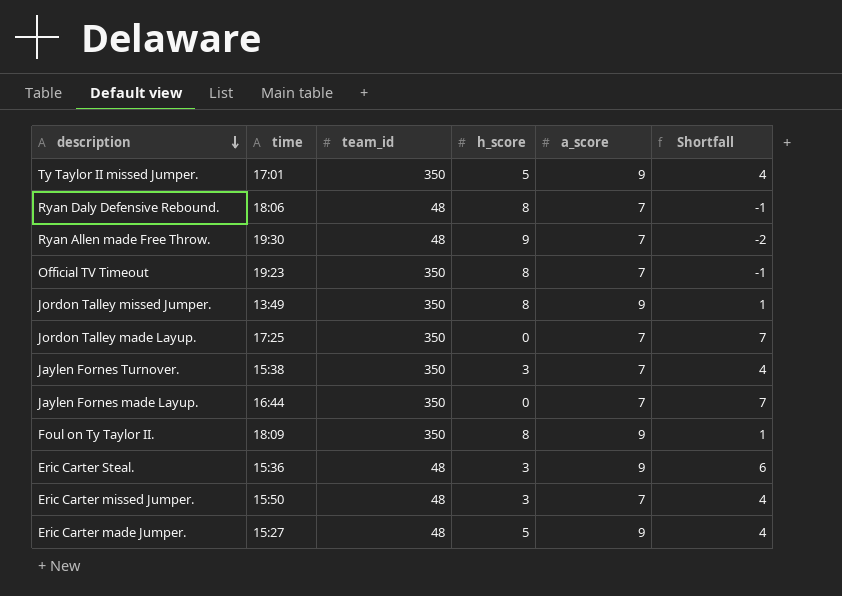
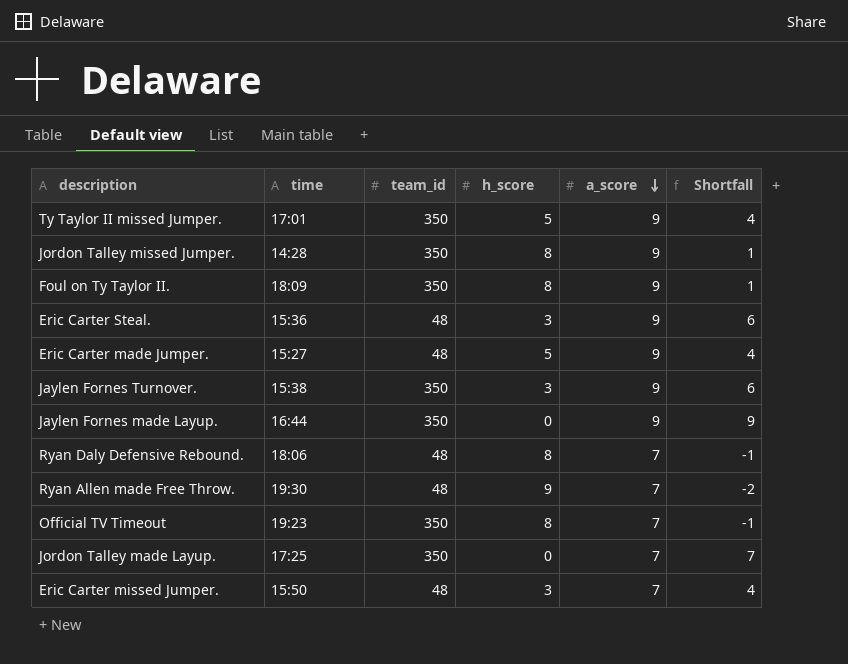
row order: description descending -> a_score descending
Jordon Talley missed Jumper. | time: 13:49 -> 14:28
Jaylen Fornes Turnover. | a_score: 7 -> 9
Jaylen Fornes Turnover. | Shortfall: 4 -> 6
Jaylen Fornes made Layup. | a_score: 7 -> 9
Jaylen Fornes made Layup. | Shortfall: 7 -> 9

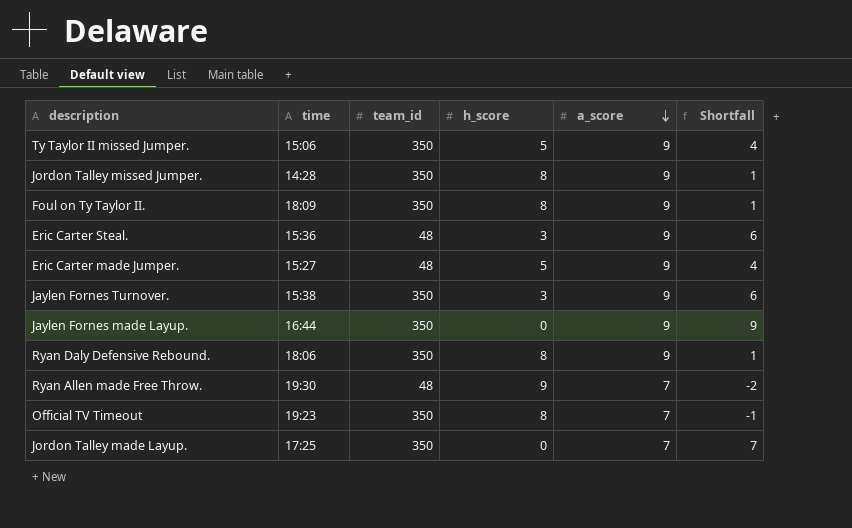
row Eric Carter missed Jumper.: 15:50 | 48 | 3 | 7 | 4 -> none
Ty Taylor II missed Jumper. | time: 17:01 -> 15:06
Ryan Daly Defensive Rebound. | team_id: 48 -> 350
Ryan Daly Defensive Rebound. | a_score: 7 -> 9
Ryan Daly Defensive Rebound. | Shortfall: -1 -> 1

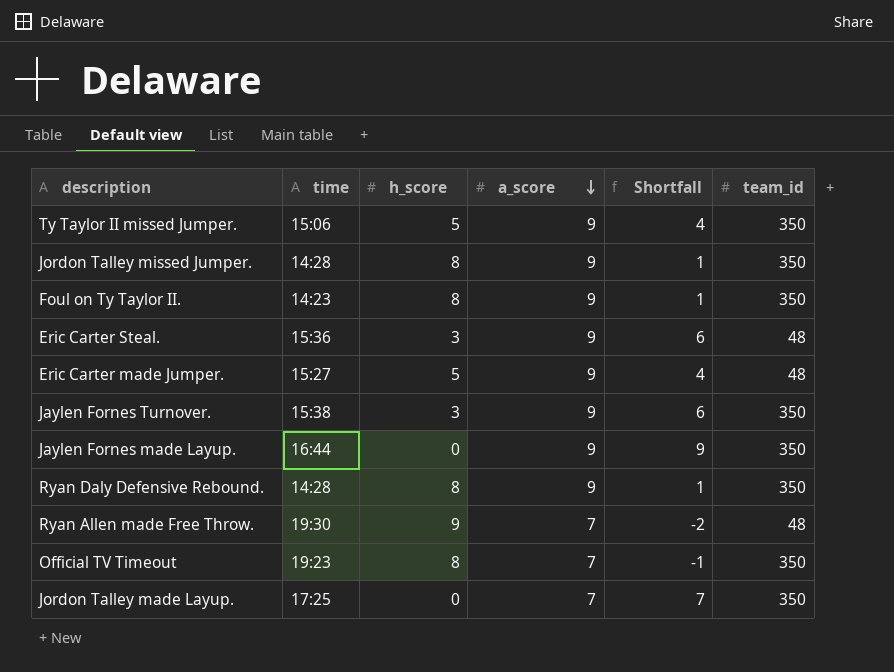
column team_id | position: 3 -> 6
Foul on Ty Taylor II. | time: 18:09 -> 14:23
Ryan Daly Defensive Rebound. | time: 18:06 -> 14:28

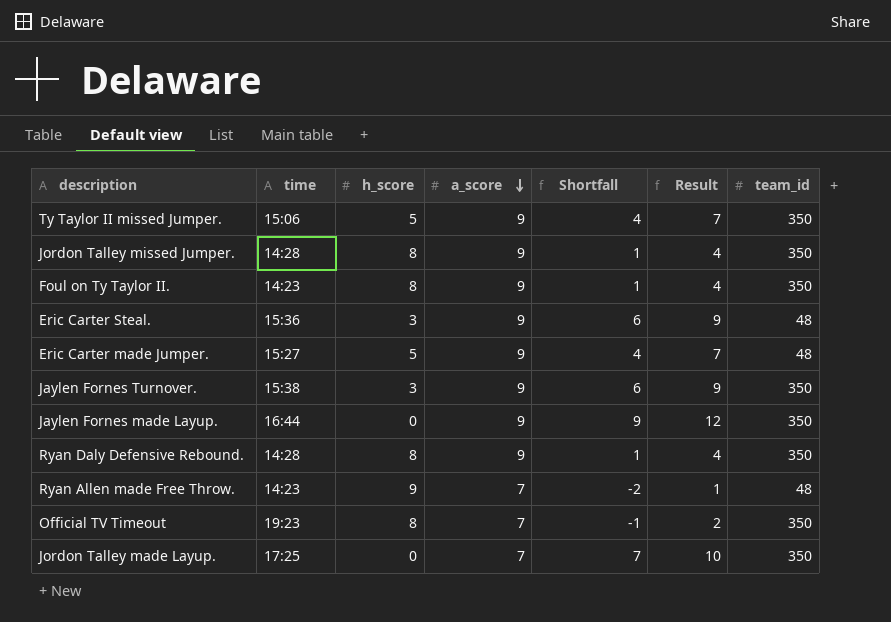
column Result | formula: none -> [Shortfall] + 3
Ryan Allen made Free Throw. | time: 19:30 -> 14:23

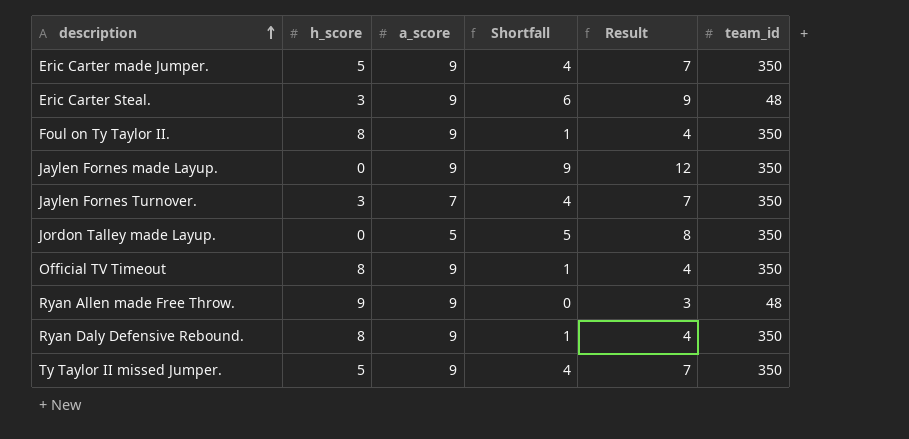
row order: a_score descending -> description ascending
column time | position: 2 -> none
row Jordon Talley missed Jumper.: 14:28 | 8 | 9 | 1 | 4 | 350 -> none
Eric Carter made Jumper. | team_id: 48 -> 350
Jaylen Fornes Turnover. | a_score: 9 -> 7
Jaylen Fornes Turnover. | Shortfall: 6 -> 4
Jaylen Fornes Turnover. | Result: 9 -> 7
Jordon Talley made Layup. | a_score: 7 -> 5
Jordon Talley made Layup. | Shortfall: 7 -> 5
Jordon Talley made Layup. | Result: 10 -> 8
Official TV Timeout | a_score: 7 -> 9
Official TV Timeout | Shortfall: -1 -> 1
Official TV Timeout | Result: 2 -> 4
Ryan Allen made Free Throw. | a_score: 7 -> 9
Ryan Allen made Free Throw. | Shortfall: -2 -> 0
Ryan Allen made Free Throw. | Result: 1 -> 3

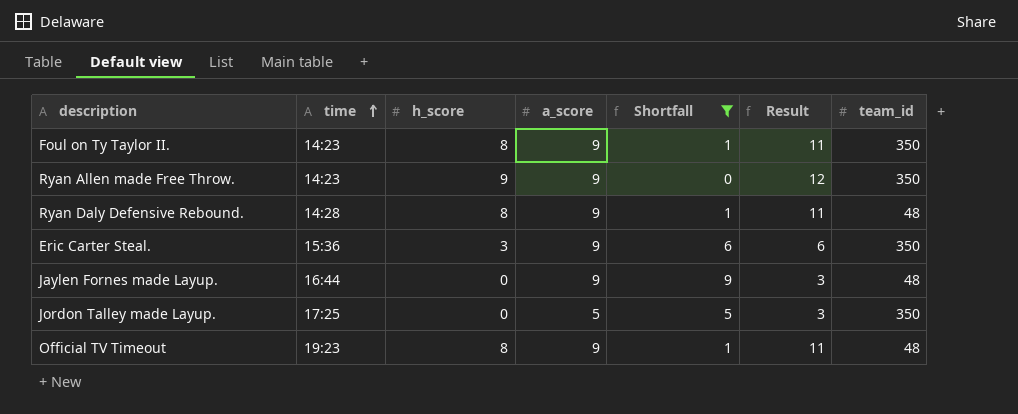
filter: none -> Shortfall != 4
row order: description ascending -> time ascending
column time | position: none -> 2
column Result | formula: [Shortfall] + 3 -> [h_score] + 3
Ryan Allen made Free Throw. | team_id: 48 -> 350
Ryan Daly Defensive Rebound. | team_id: 350 -> 48
Eric Carter Steal. | team_id: 48 -> 350
Jaylen Fornes made Layup. | team_id: 350 -> 48
Official TV Timeout | team_id: 350 -> 48

